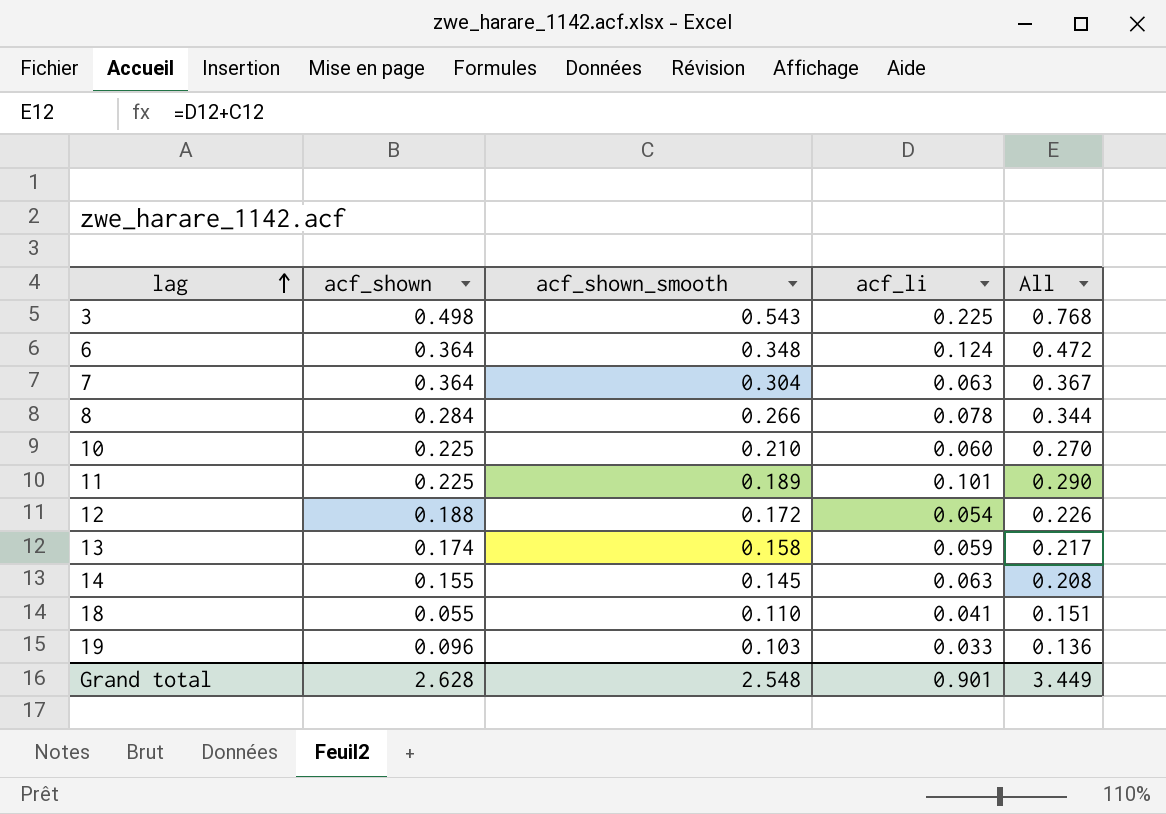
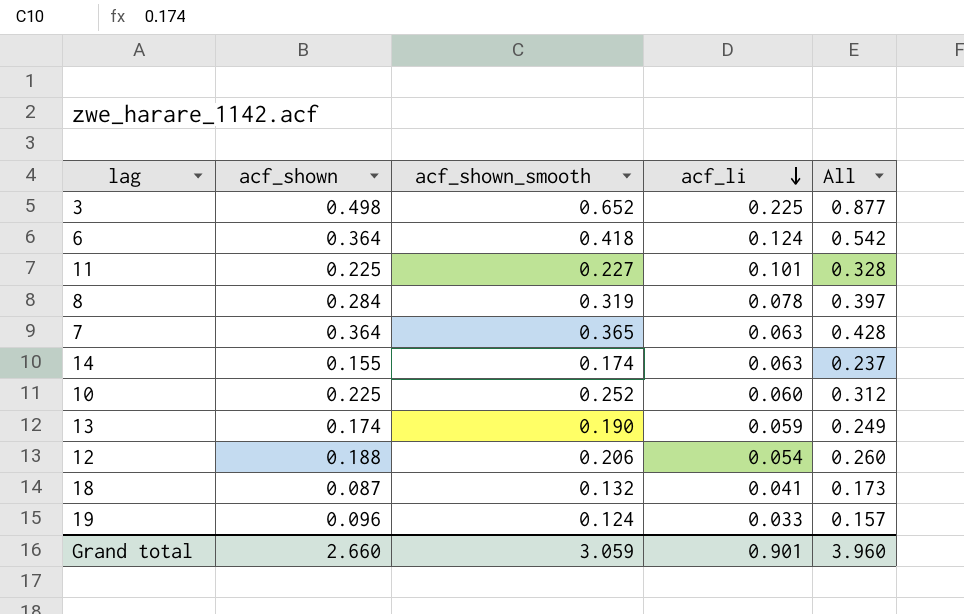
row order: lag ascending -> acf_li descending
3 | acf_shown_smooth: 0.543 -> 0.652
3 | All: 0.768 -> 0.877
6 | acf_shown_smooth: 0.348 -> 0.418
6 | All: 0.472 -> 0.542
11 | acf_shown_smooth: 0.189 -> 0.227
11 | All: 0.290 -> 0.328
8 | acf_shown_smooth: 0.266 -> 0.319
8 | All: 0.344 -> 0.397
7 | acf_shown_smooth: 0.304 -> 0.365
7 | All: 0.367 -> 0.428
14 | acf_shown_smooth: 0.145 -> 0.174
14 | All: 0.208 -> 0.237
10 | acf_shown_smooth: 0.210 -> 0.252
10 | All: 0.270 -> 0.312
13 | acf_shown_smooth: 0.158 -> 0.190
13 | All: 0.217 -> 0.249
12 | acf_shown_smooth: 0.172 -> 0.206
12 | All: 0.226 -> 0.260
18 | acf_shown: 0.055 -> 0.087
18 | acf_shown_smooth: 0.110 -> 0.132
18 | All: 0.151 -> 0.173
19 | acf_shown_smooth: 0.103 -> 0.124
19 | All: 0.136 -> 0.157
Grand total | acf_shown: 2.628 -> 2.660
Grand total | acf_shown_smooth: 2.548 -> 3.059
Grand total | All: 3.449 -> 3.960

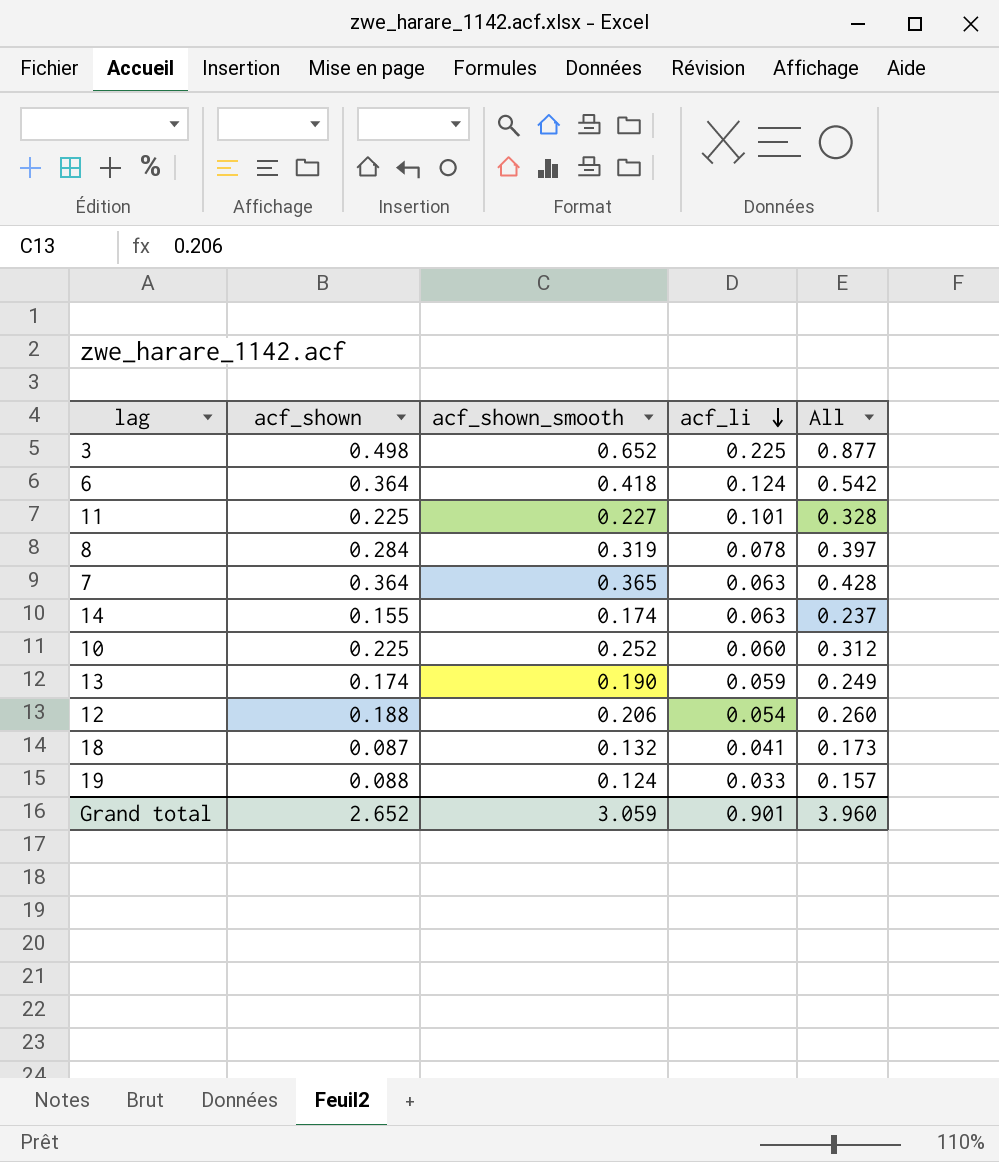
19 | acf_shown: 0.096 -> 0.088
Grand total | acf_shown: 2.660 -> 2.652

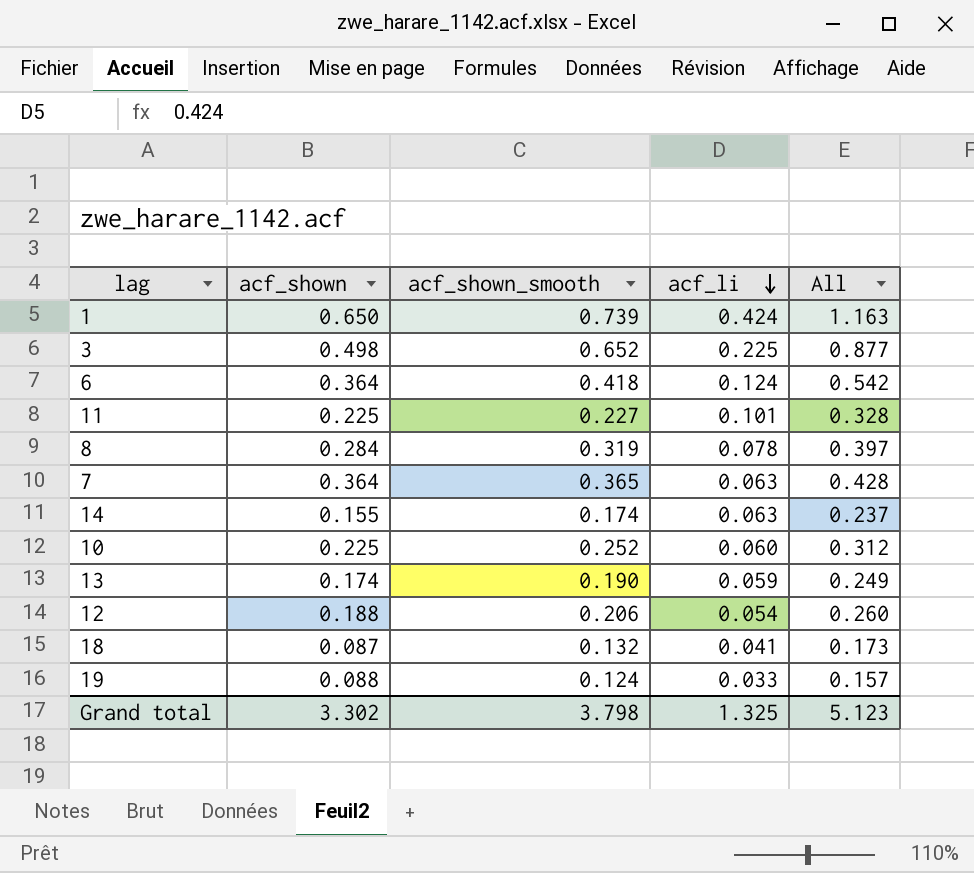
row 1: none -> 0.650 | 0.739 | 0.424 | 1.163
Grand total | acf_shown: 2.652 -> 3.302
Grand total | acf_shown_smooth: 3.059 -> 3.798
Grand total | acf_li: 0.901 -> 1.325
Grand total | All: 3.960 -> 5.123

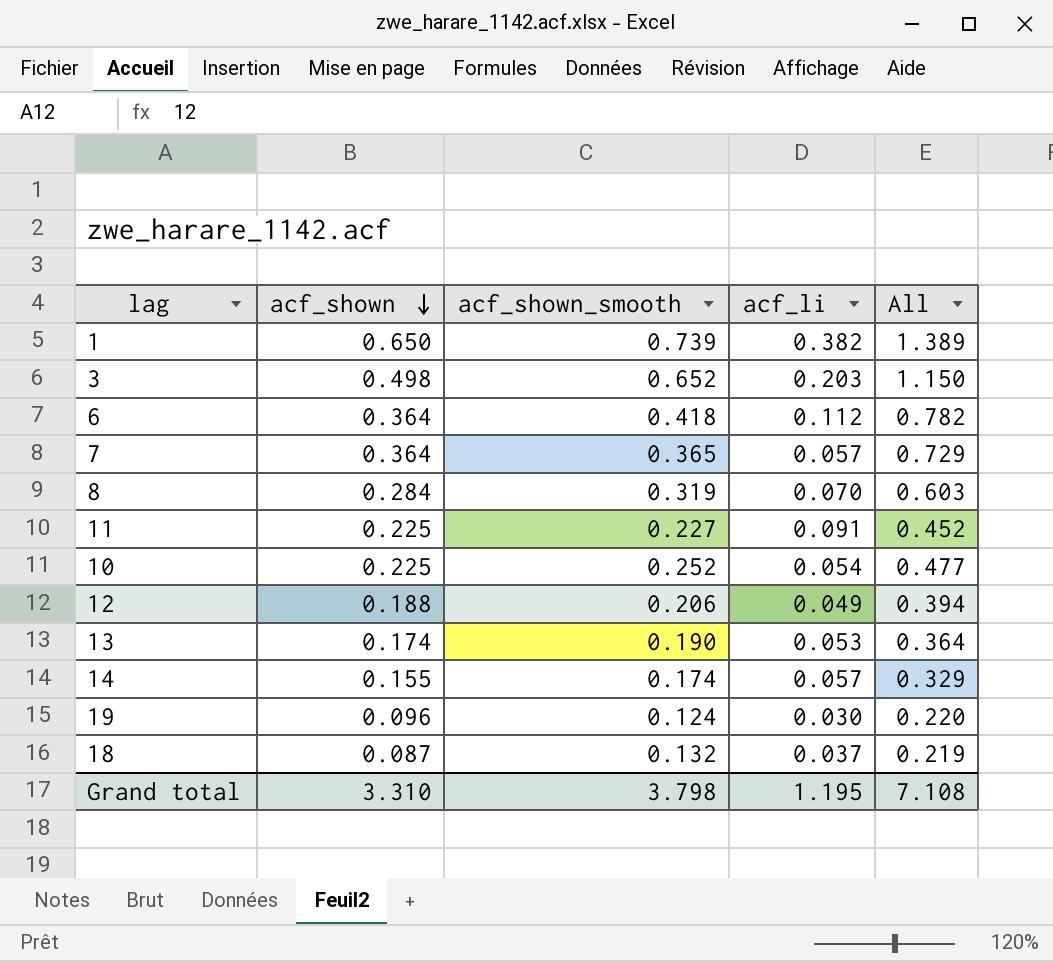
row order: acf_li descending -> acf_shown descending
column All | formula: [acf_shown_smooth] + [acf_li] -> [acf_shown] + [acf_shown_smooth]
1 | acf_li: 0.424 -> 0.382
3 | acf_li: 0.225 -> 0.203
6 | acf_li: 0.124 -> 0.112
7 | acf_li: 0.063 -> 0.057
8 | acf_li: 0.078 -> 0.070
11 | acf_li: 0.101 -> 0.091
10 | acf_li: 0.060 -> 0.054
12 | acf_li: 0.054 -> 0.049
13 | acf_li: 0.059 -> 0.053
14 | acf_li: 0.063 -> 0.057
19 | acf_shown: 0.088 -> 0.096
19 | acf_li: 0.033 -> 0.030
18 | acf_li: 0.041 -> 0.037
Grand total | acf_shown: 3.302 -> 3.310
Grand total | acf_li: 1.325 -> 1.195
Grand total | All: 5.123 -> 7.108

